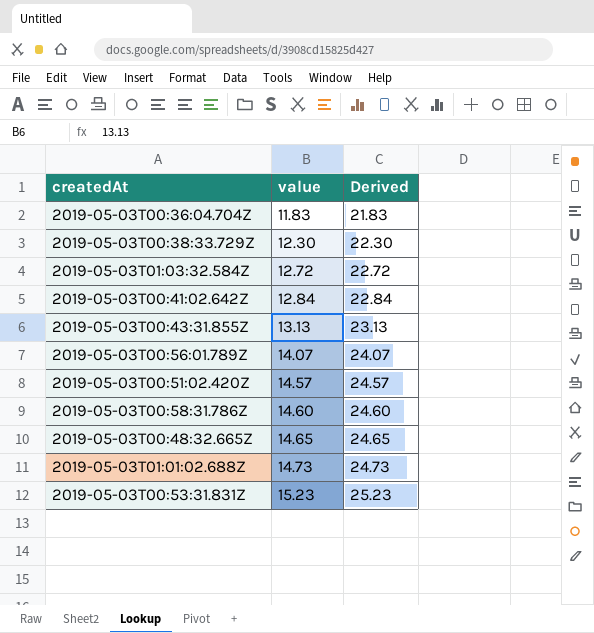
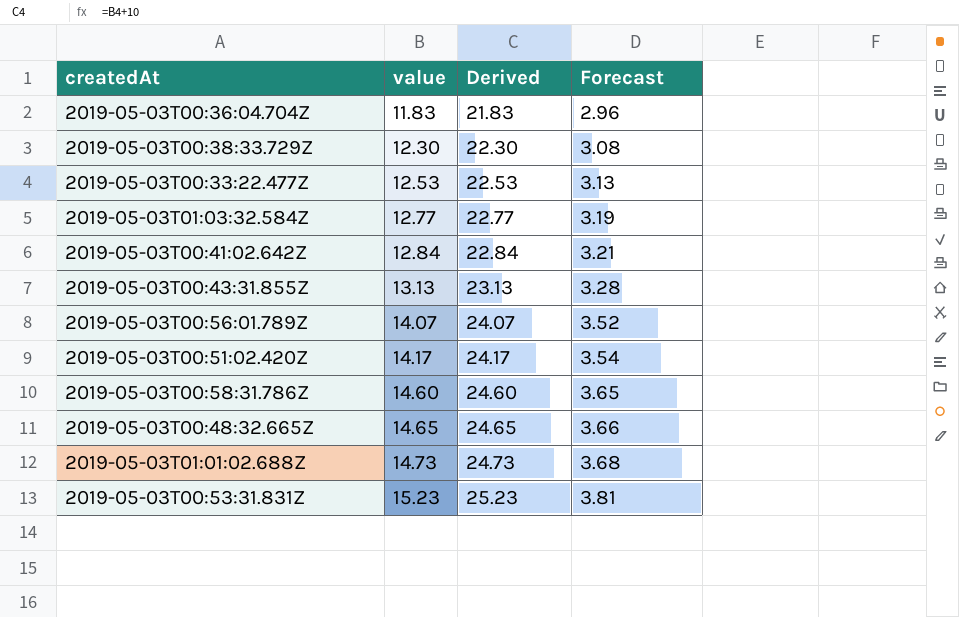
column Forecast | formula: none -> [value] * 0.25
row 2019-05-03T00:33:22.477Z: none -> 12.53 | 22.53 | 3.13
2019-05-03T01:03:32.584Z | value: 12.72 -> 12.77
2019-05-03T01:03:32.584Z | Derived: 22.72 -> 22.77
2019-05-03T00:51:02.420Z | value: 14.57 -> 14.17
2019-05-03T00:51:02.420Z | Derived: 24.57 -> 24.17

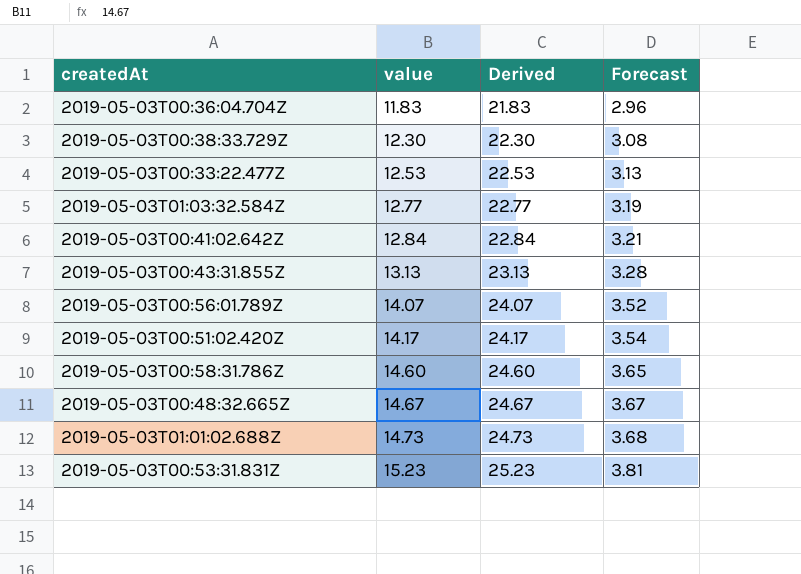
2019-05-03T00:48:32.665Z | value: 14.65 -> 14.67
2019-05-03T00:48:32.665Z | Derived: 24.65 -> 24.67
2019-05-03T00:48:32.665Z | Forecast: 3.66 -> 3.67

